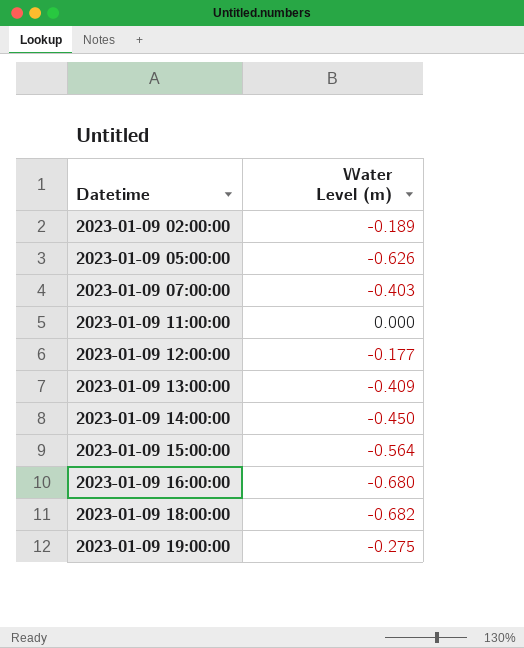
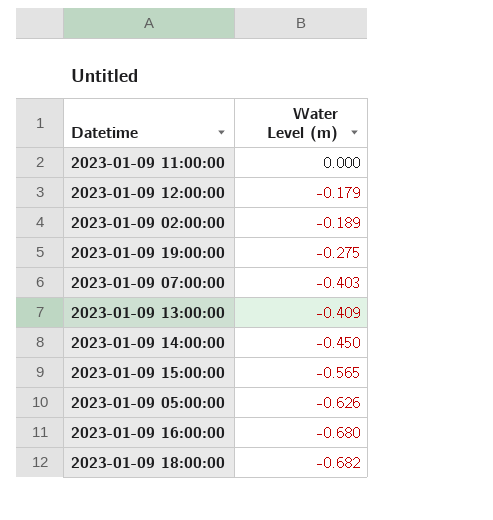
row order: Datetime ascending -> Water Level (m) descending
2023-01-09 12:00:00 | Water Level (m): -0.177 -> -0.179
2023-01-09 15:00:00 | Water Level (m): -0.564 -> -0.565

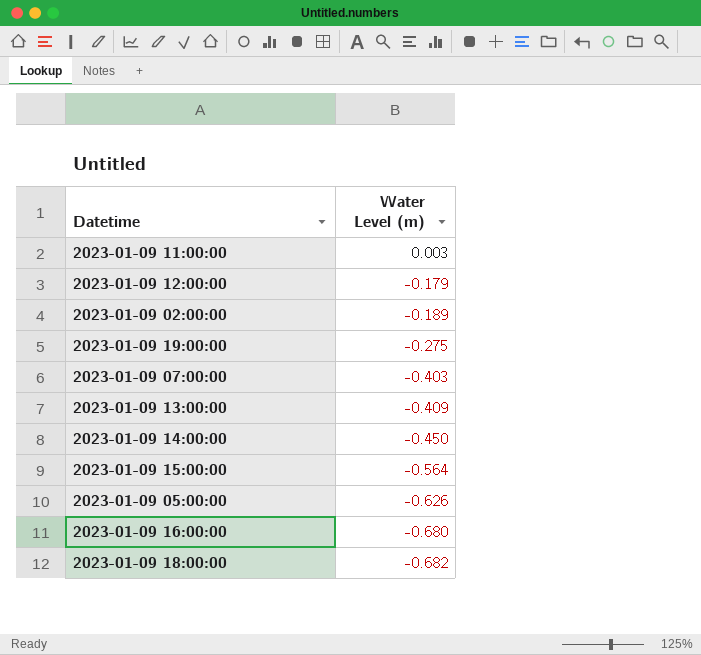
2023-01-09 11:00:00 | Water Level (m): 0.000 -> 0.003
2023-01-09 15:00:00 | Water Level (m): -0.565 -> -0.564

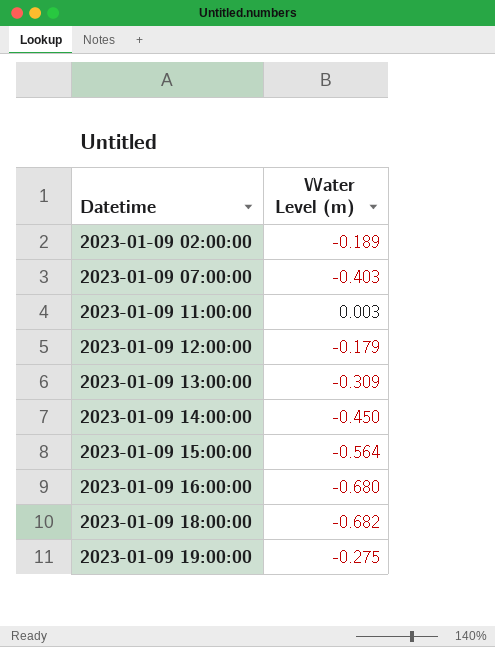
row order: Water Level (m) descending -> Datetime ascending
row 2023-01-09 05:00:00: -0.626 -> none
2023-01-09 13:00:00 | Water Level (m): -0.409 -> -0.309

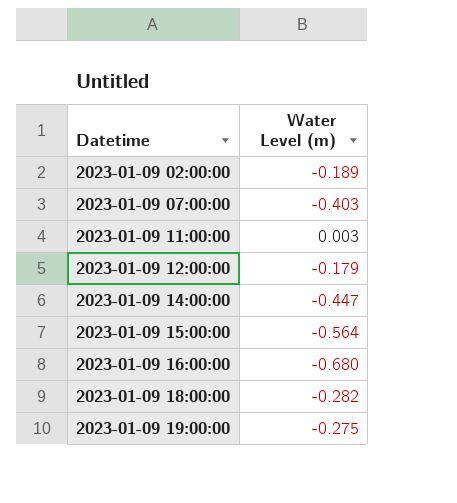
row 2023-01-09 13:00:00: -0.309 -> none
2023-01-09 14:00:00 | Water Level (m): -0.450 -> -0.447
2023-01-09 18:00:00 | Water Level (m): -0.682 -> -0.282

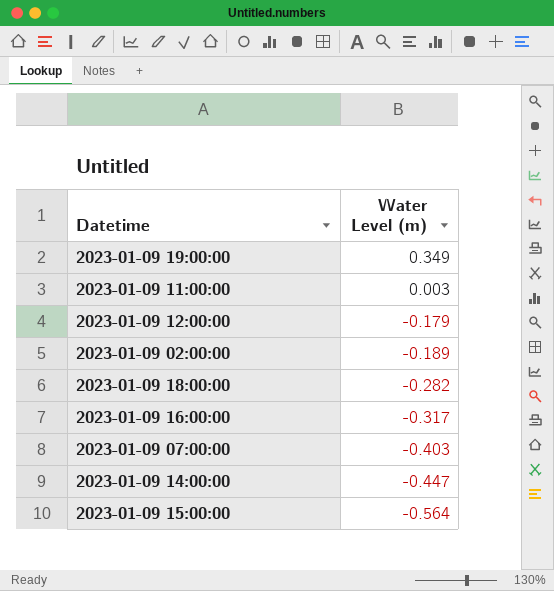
row order: Datetime ascending -> Water Level (m) descending
2023-01-09 19:00:00 | Water Level (m): -0.275 -> 0.349
2023-01-09 16:00:00 | Water Level (m): -0.680 -> -0.317

